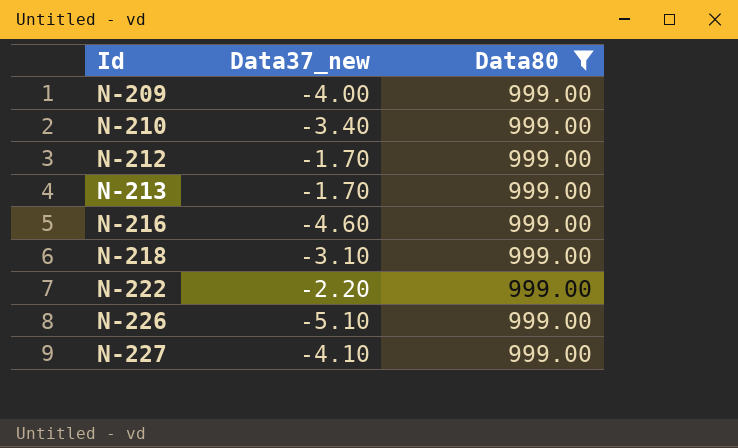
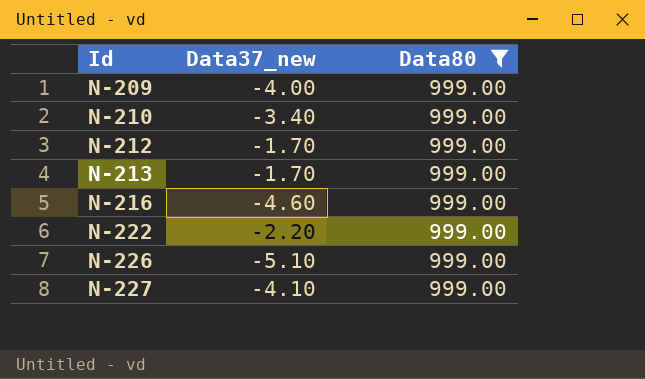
row N-218: -3.10 | 999.00 -> none

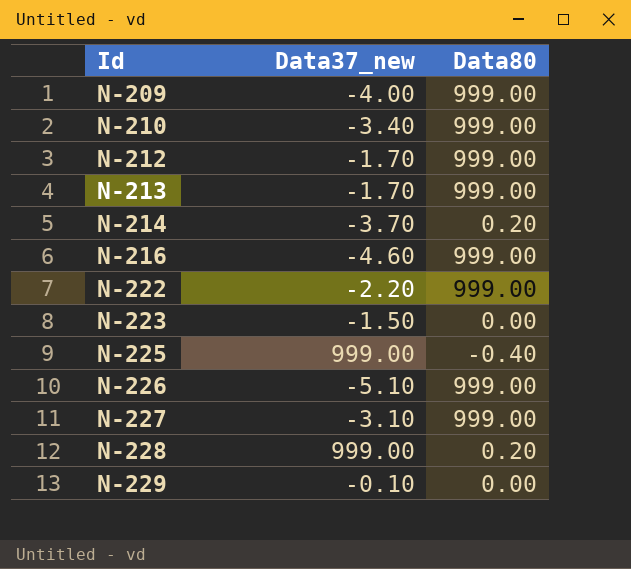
filter: Data80 = 999.00 -> none
N-227 | Data37_new: -4.10 -> -3.10

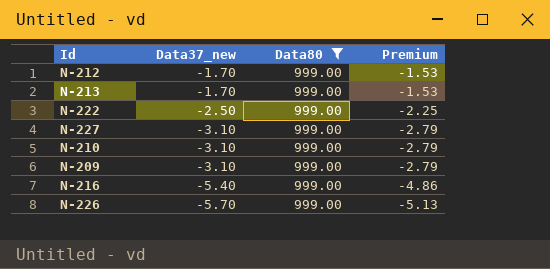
filter: none -> Data80 = 999.00
row order: Id ascending -> Data37_new descending
column Premium | formula: none -> [Data37_new] * 0.9
N-222 | Data37_new: -2.20 -> -2.50
N-210 | Data37_new: -3.40 -> -3.10
N-209 | Data37_new: -4.00 -> -3.10
N-216 | Data37_new: -4.60 -> -5.40
N-226 | Data37_new: -5.10 -> -5.70

